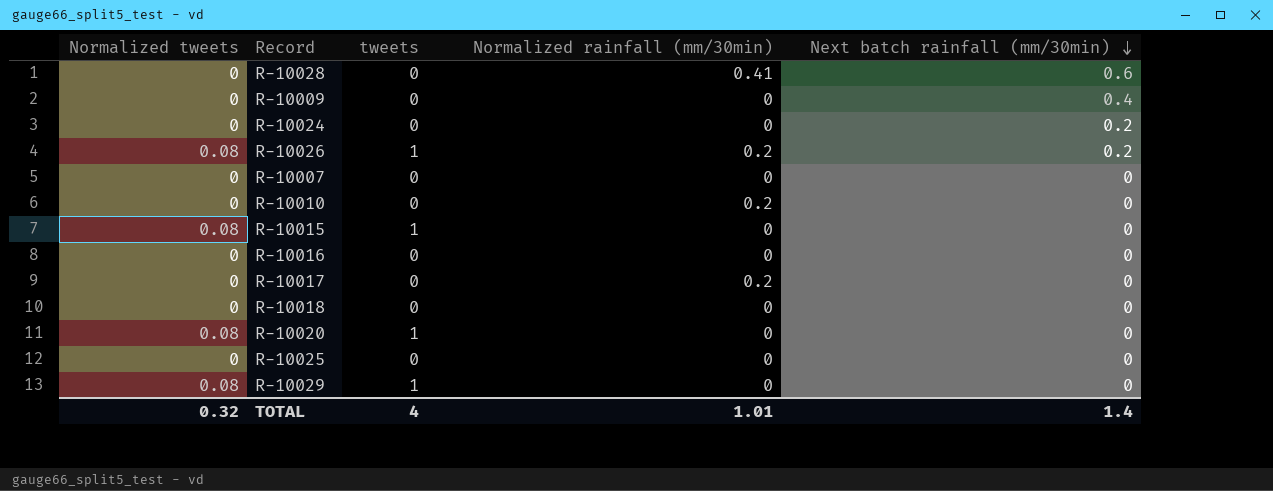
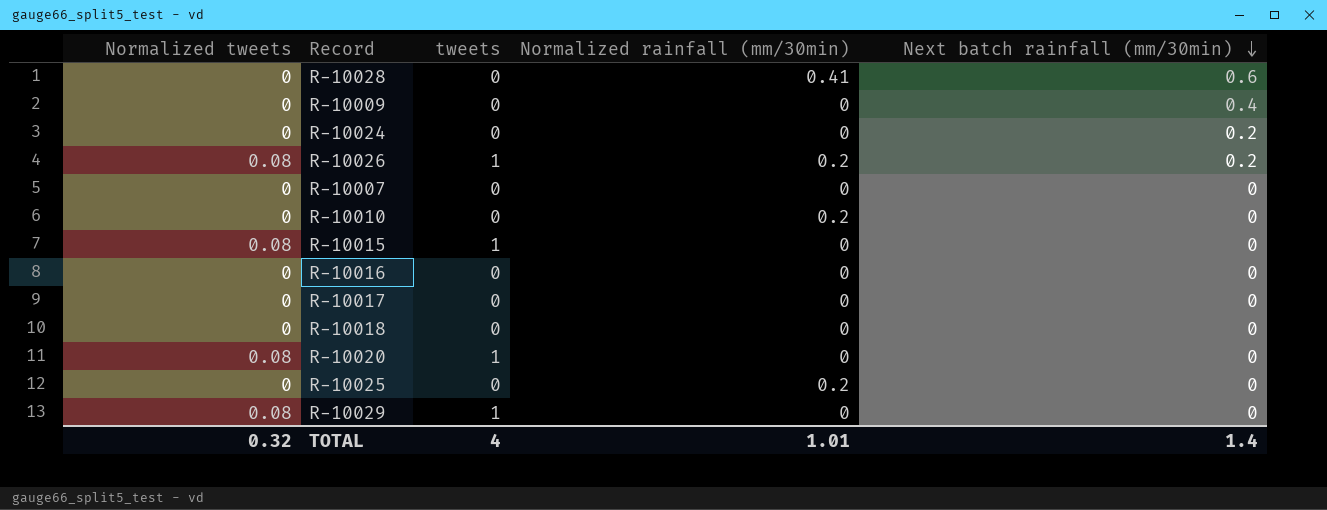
R-10017 | Normalized rainfall (mm/30min): 0.2 -> 0
R-10025 | Normalized rainfall (mm/30min): 0 -> 0.2

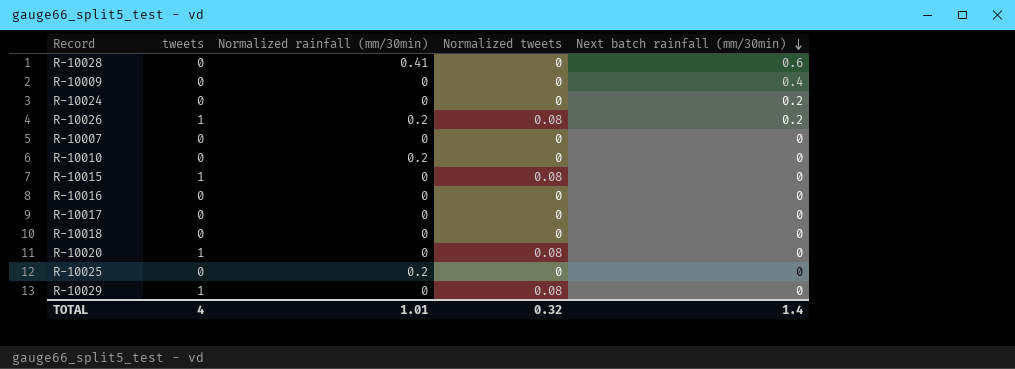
column Normalized tweets | position: 1 -> 4

